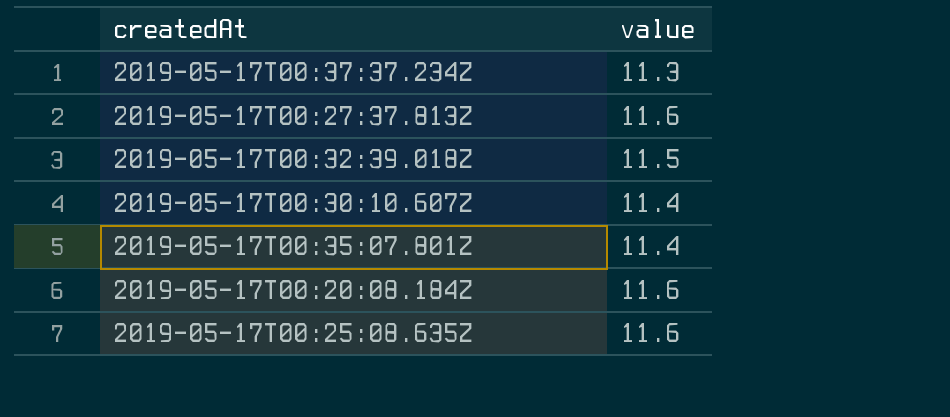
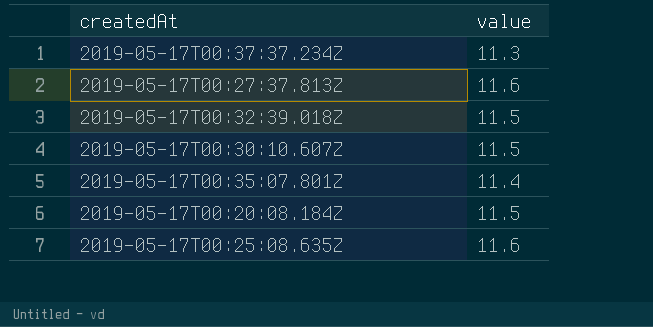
2019-05-17T00:30:10.607Z | value: 11.4 -> 11.5
2019-05-17T00:20:08.184Z | value: 11.6 -> 11.5

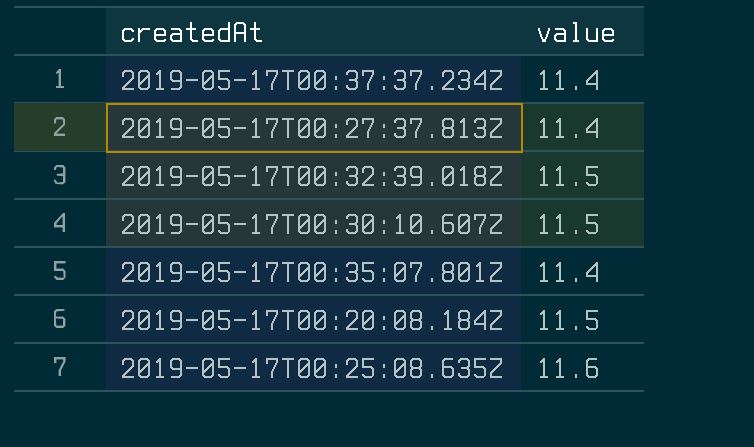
2019-05-17T00:37:37.234Z | value: 11.3 -> 11.4
2019-05-17T00:27:37.813Z | value: 11.6 -> 11.4

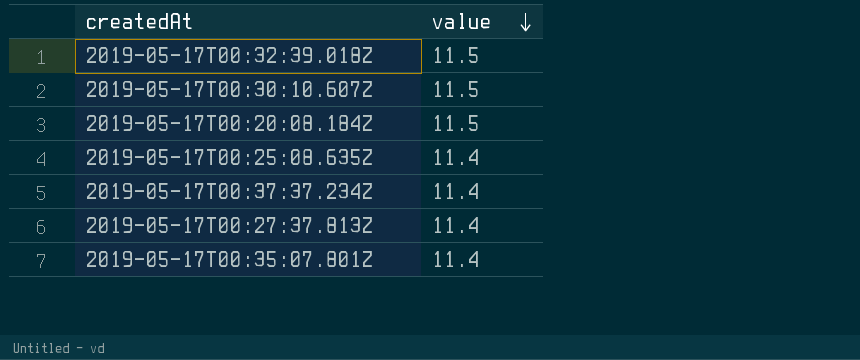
row order: none -> value descending
2019-05-17T00:25:08.635Z | value: 11.6 -> 11.4

